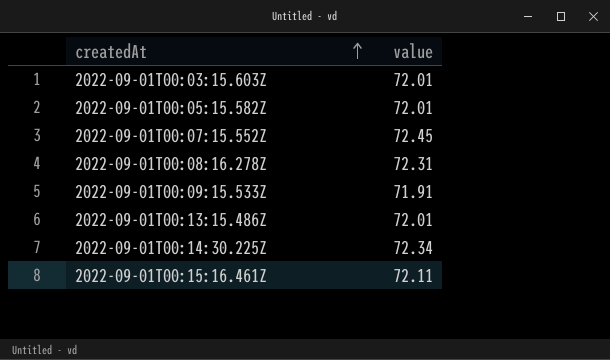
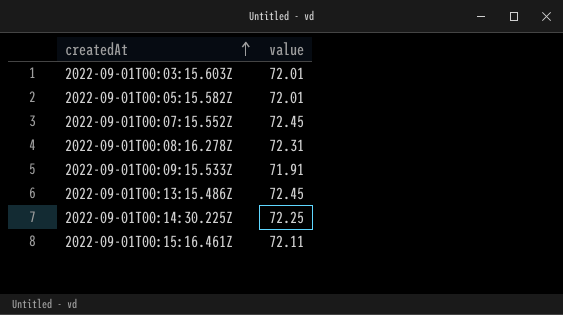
2022-09-01T00:13:15.486Z | value: 72.01 -> 72.45
2022-09-01T00:14:30.225Z | value: 72.34 -> 72.25

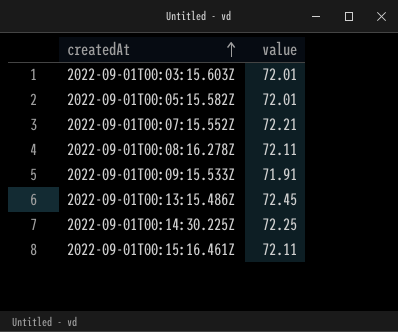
2022-09-01T00:07:15.552Z | value: 72.45 -> 72.21
2022-09-01T00:08:16.278Z | value: 72.31 -> 72.11

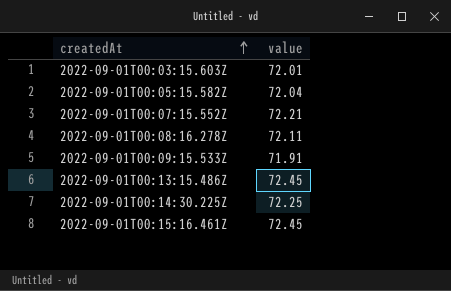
2022-09-01T00:05:15.582Z | value: 72.01 -> 72.04
2022-09-01T00:15:16.461Z | value: 72.11 -> 72.45

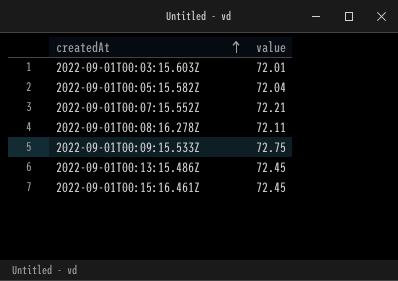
row 2022-09-01T00:14:30.225Z: 72.25 -> none
2022-09-01T00:09:15.533Z | value: 71.91 -> 72.75

